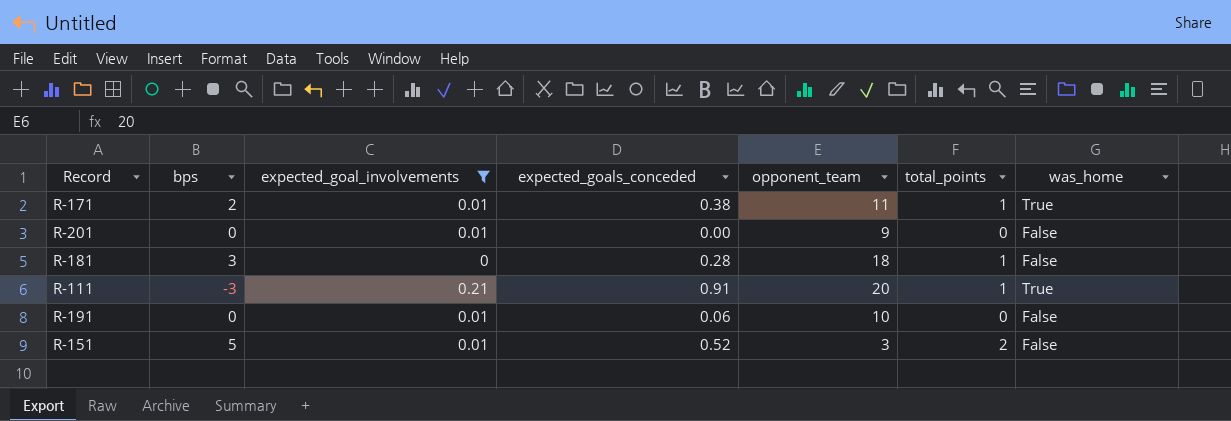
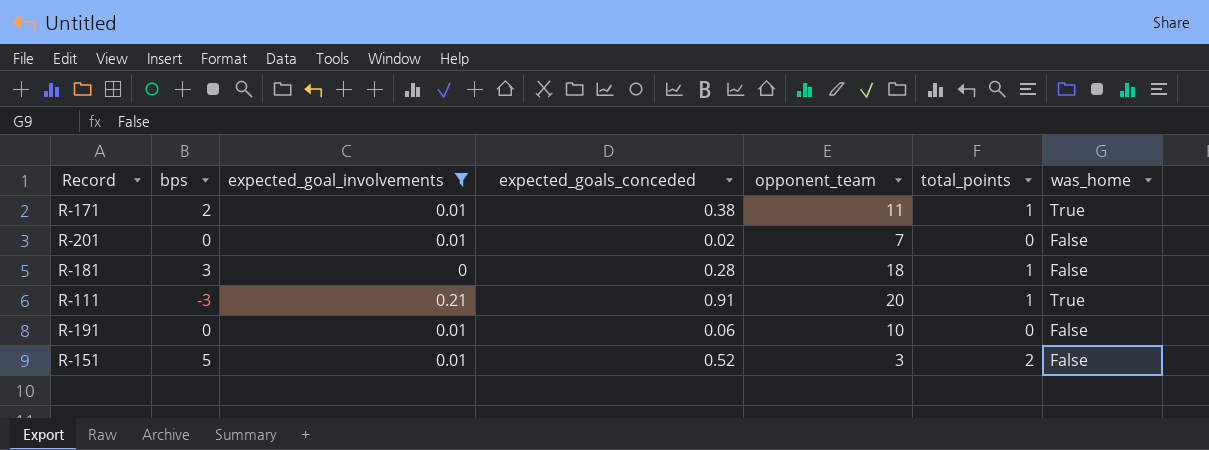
R-201 | expected_goals_conceded: 0.00 -> 0.02
R-201 | opponent_team: 9 -> 7

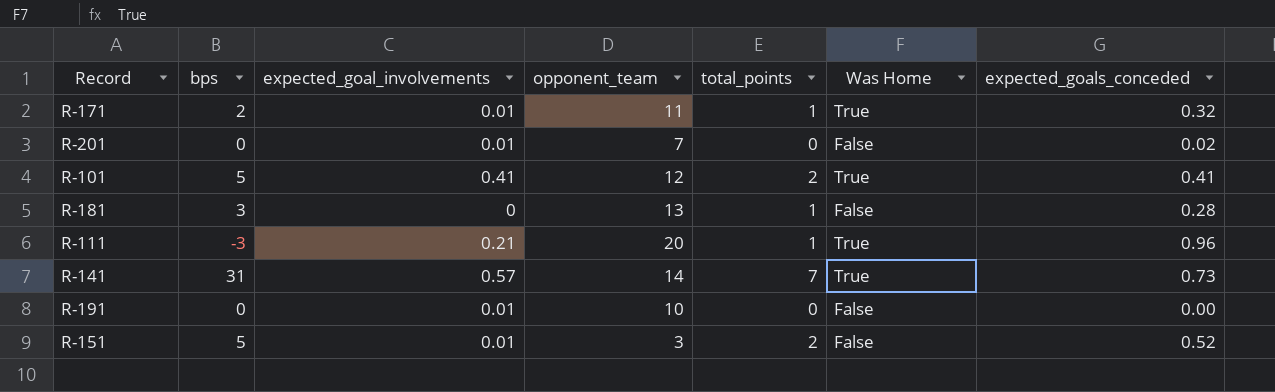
filter: expected_goal_involvements <= 0.21 -> none
column name: was_home -> Was Home
column expected_goals_conceded | position: 4 -> 7
R-171 | expected_goals_conceded: 0.38 -> 0.32
R-181 | opponent_team: 18 -> 13
R-111 | expected_goals_conceded: 0.91 -> 0.96
R-191 | expected_goals_conceded: 0.06 -> 0.00

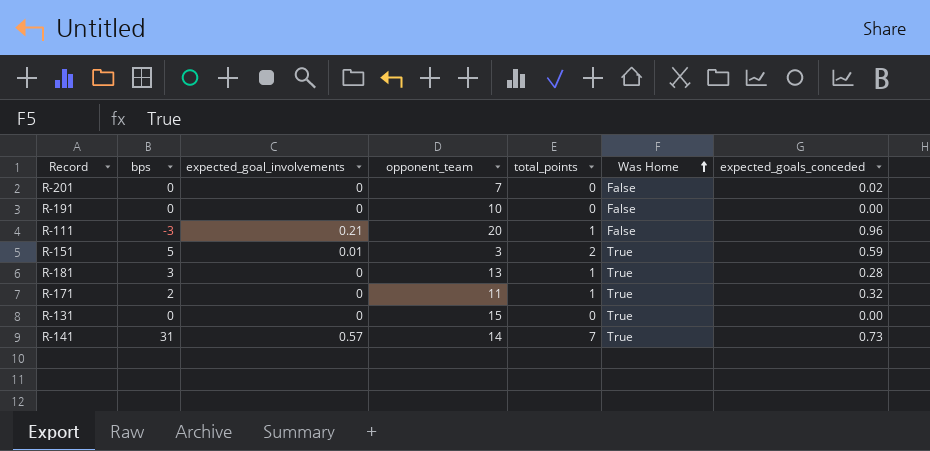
row order: none -> Was Home ascending
row R-101: 5 | 0.41 | 12 | 2 | True | 0.41 -> none
R-201 | expected_goal_involvements: 0.01 -> 0
R-191 | expected_goal_involvements: 0.01 -> 0
R-111 | Was Home: True -> False
R-151 | Was Home: False -> True
R-151 | expected_goals_conceded: 0.52 -> 0.59
R-181 | Was Home: False -> True
R-171 | expected_goal_involvements: 0.01 -> 0
row R-131: none -> 0 | 0 | 15 | 0 | True | 0.00

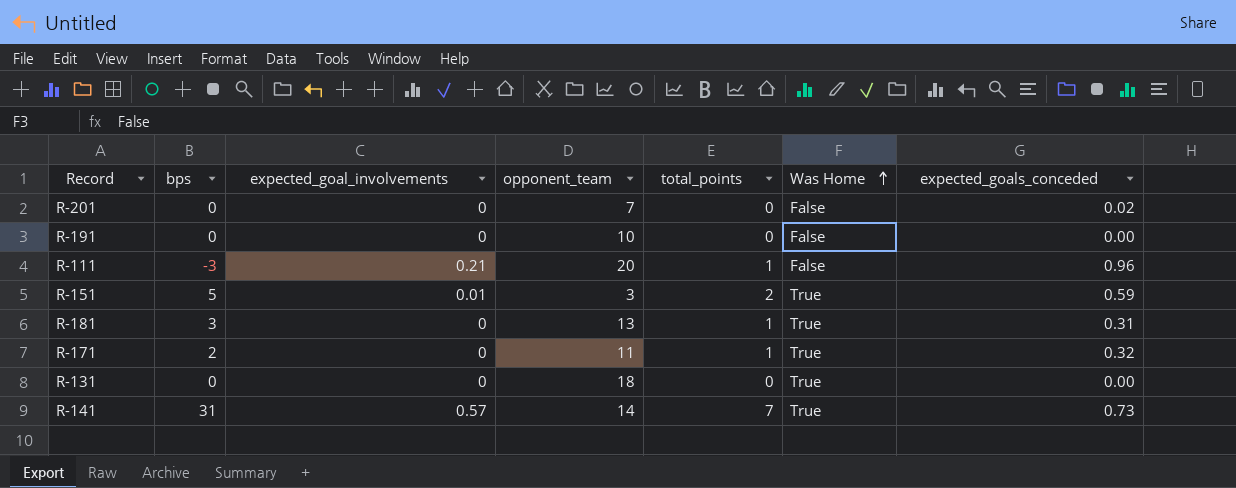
R-181 | expected_goals_conceded: 0.28 -> 0.31
R-131 | opponent_team: 15 -> 18

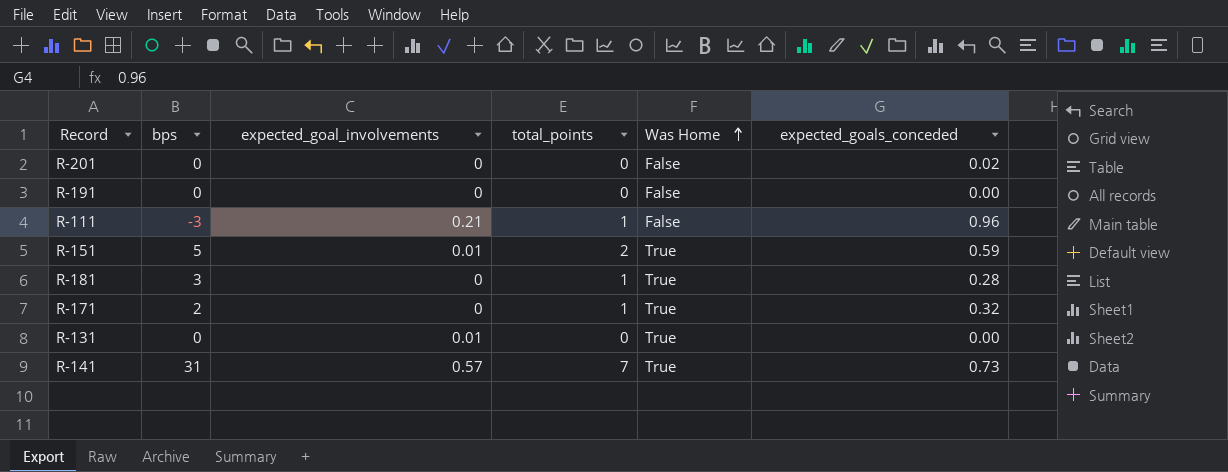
column opponent_team | position: 4 -> none
R-181 | expected_goals_conceded: 0.31 -> 0.28
R-131 | expected_goal_involvements: 0 -> 0.01

